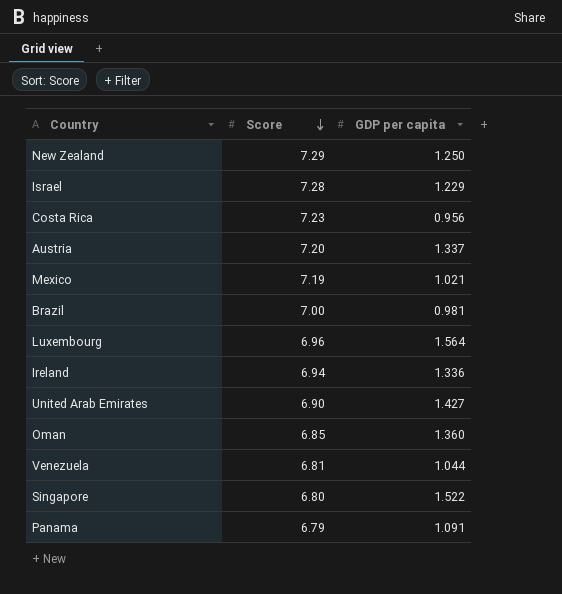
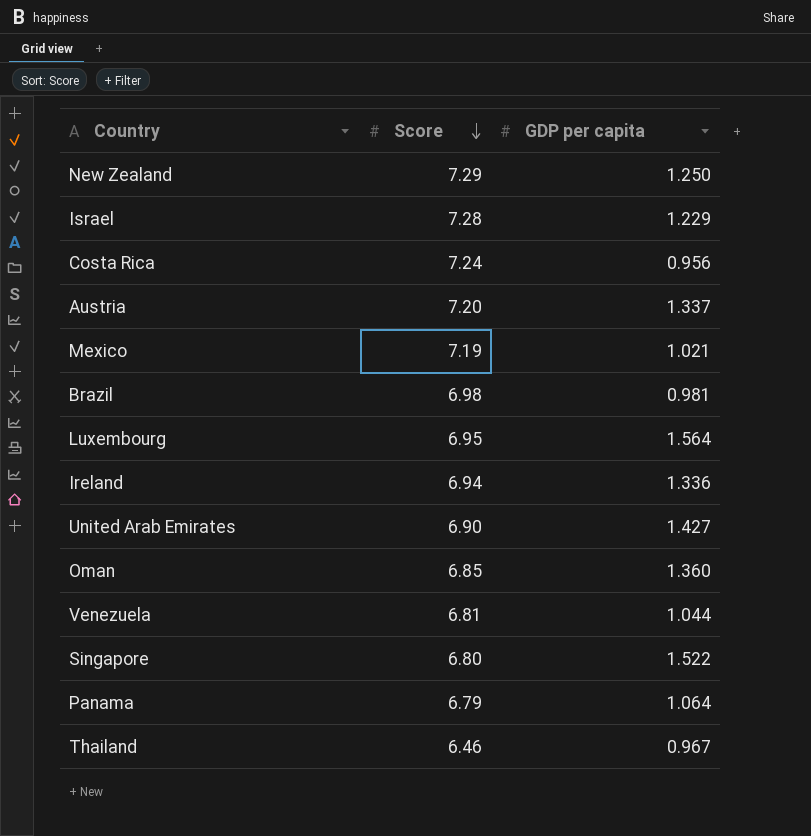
Costa Rica | Score: 7.23 -> 7.24
Brazil | Score: 7.00 -> 6.98
Luxembourg | Score: 6.96 -> 6.95
Panama | GDP per capita: 1.091 -> 1.064
row Thailand: none -> 6.46 | 0.967

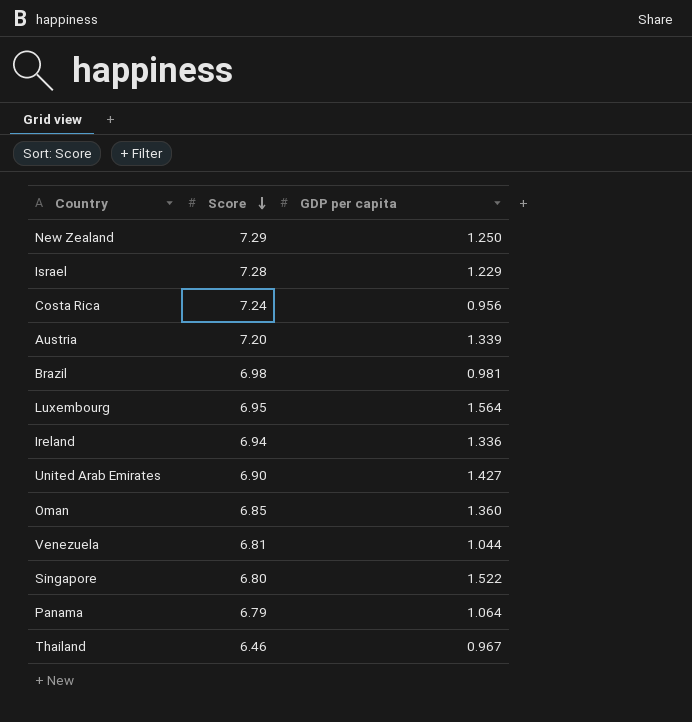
row Mexico: 7.19 | 1.021 -> none
Austria | GDP per capita: 1.337 -> 1.339

